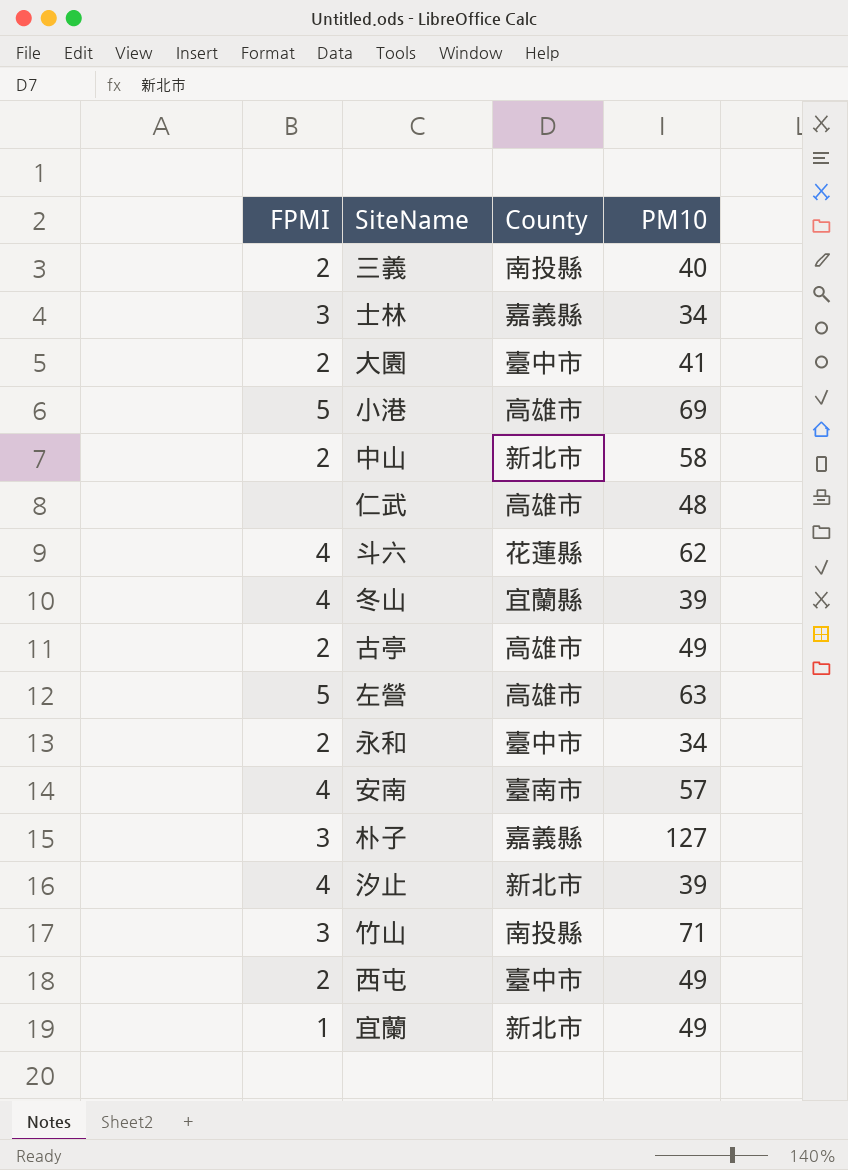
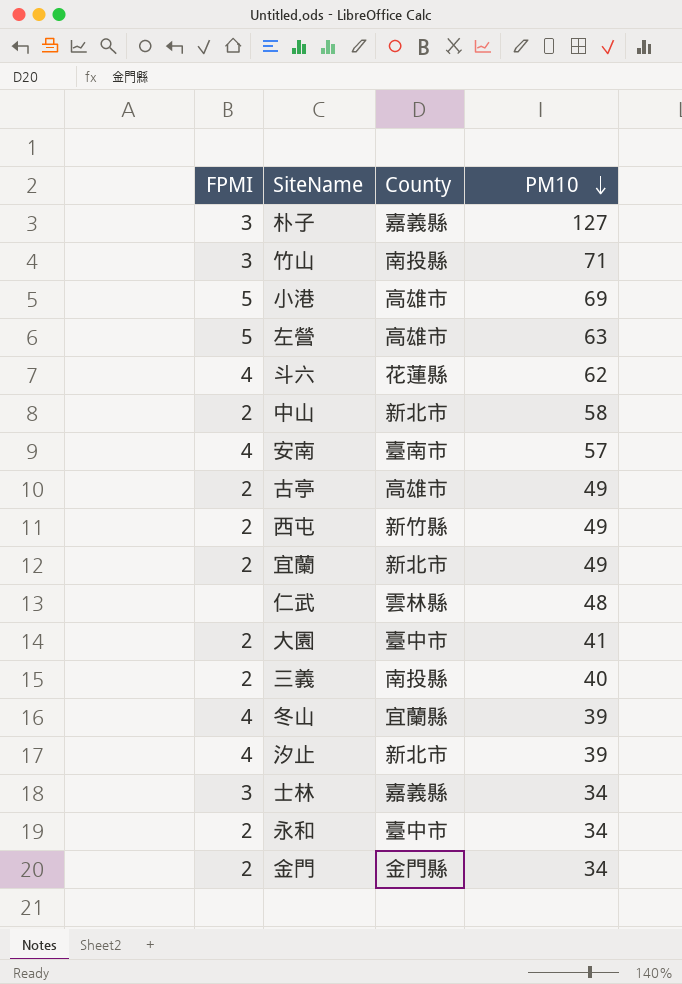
row order: none -> PM10 descending
西屯 | County: 臺中市 -> 新竹縣
宜蘭 | FPMI: 1 -> 2
仁武 | County: 高雄市 -> 雲林縣
row 金門: none -> 2 | 金門縣 | 34

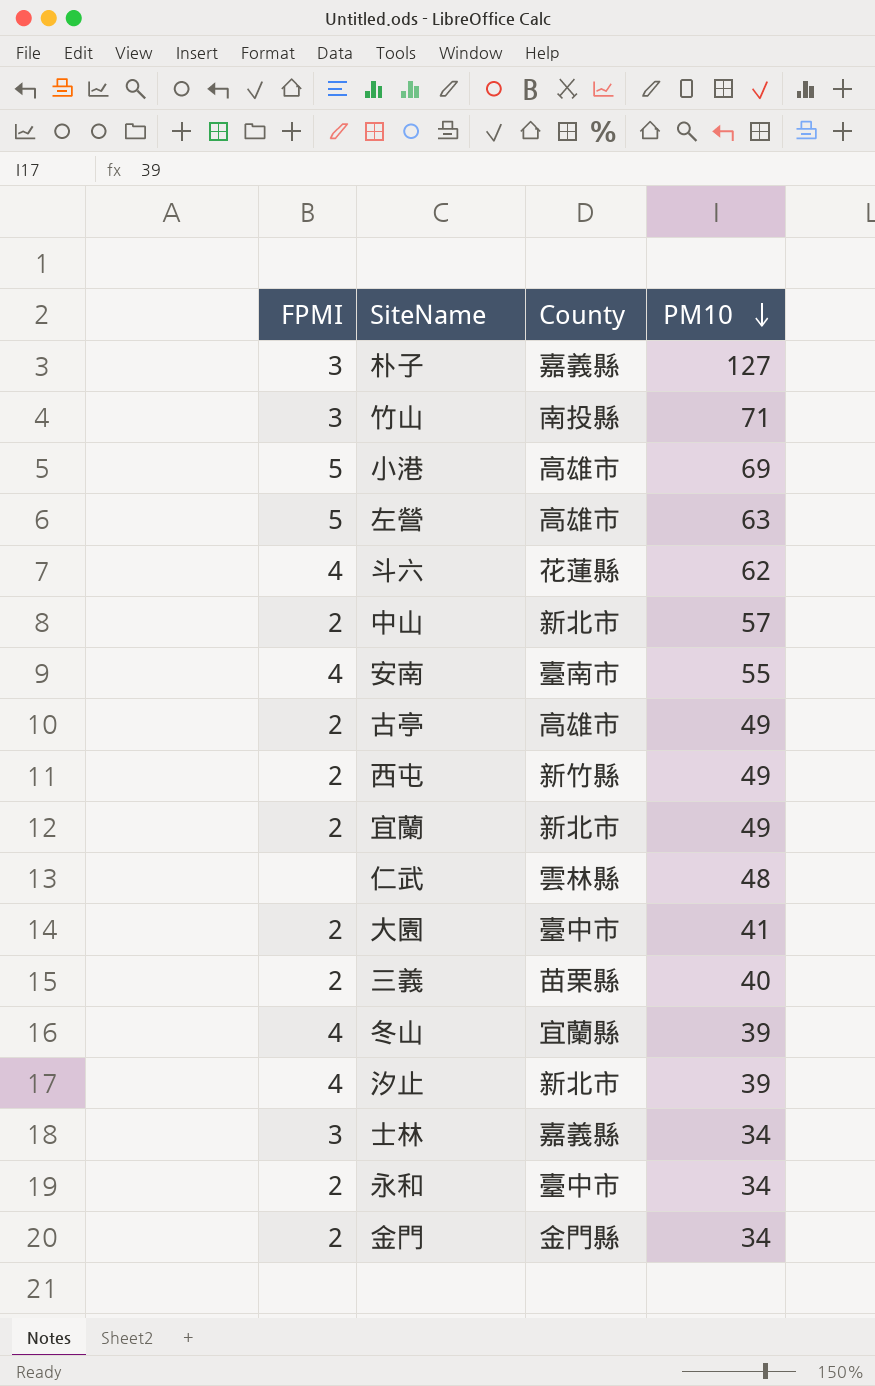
中山 | PM10: 58 -> 57
安南 | PM10: 57 -> 55
三義 | County: 南投縣 -> 苗栗縣

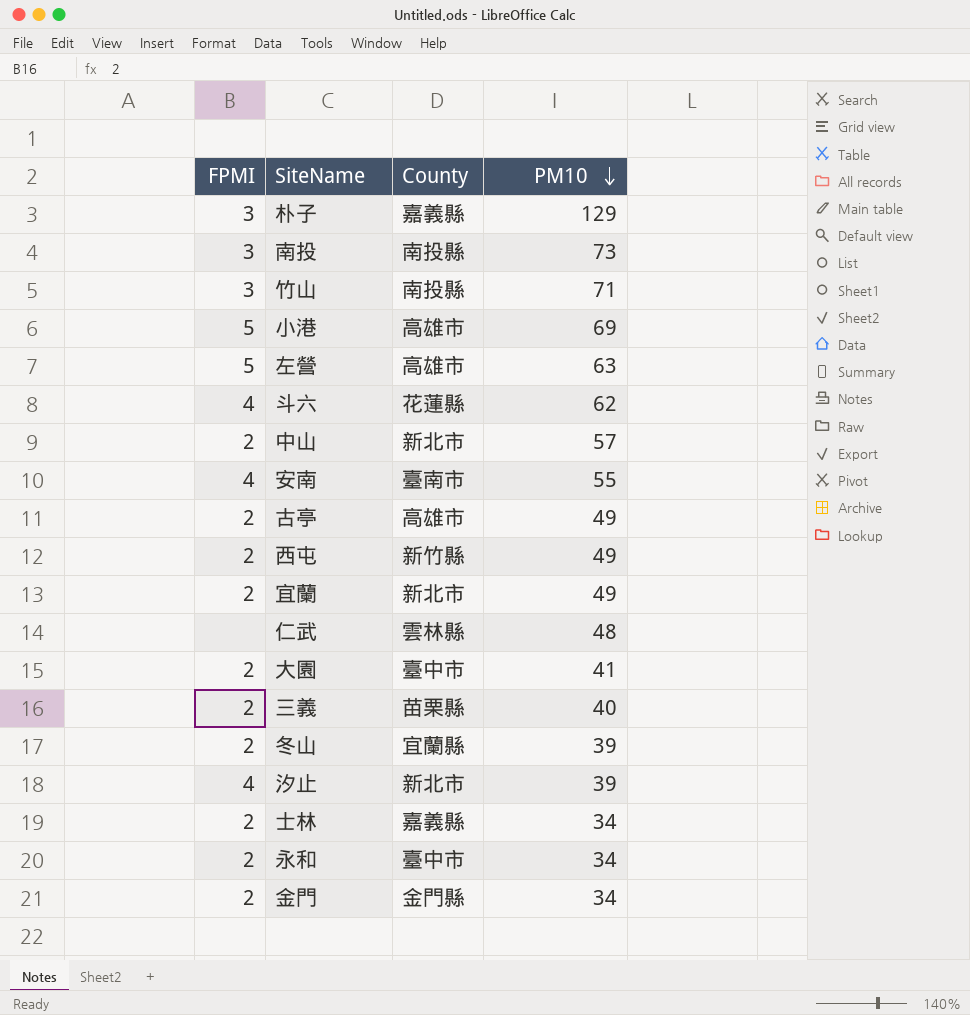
朴子 | PM10: 127 -> 129
row 南投: none -> 3 | 南投縣 | 73
冬山 | FPMI: 4 -> 2
士林 | FPMI: 3 -> 2

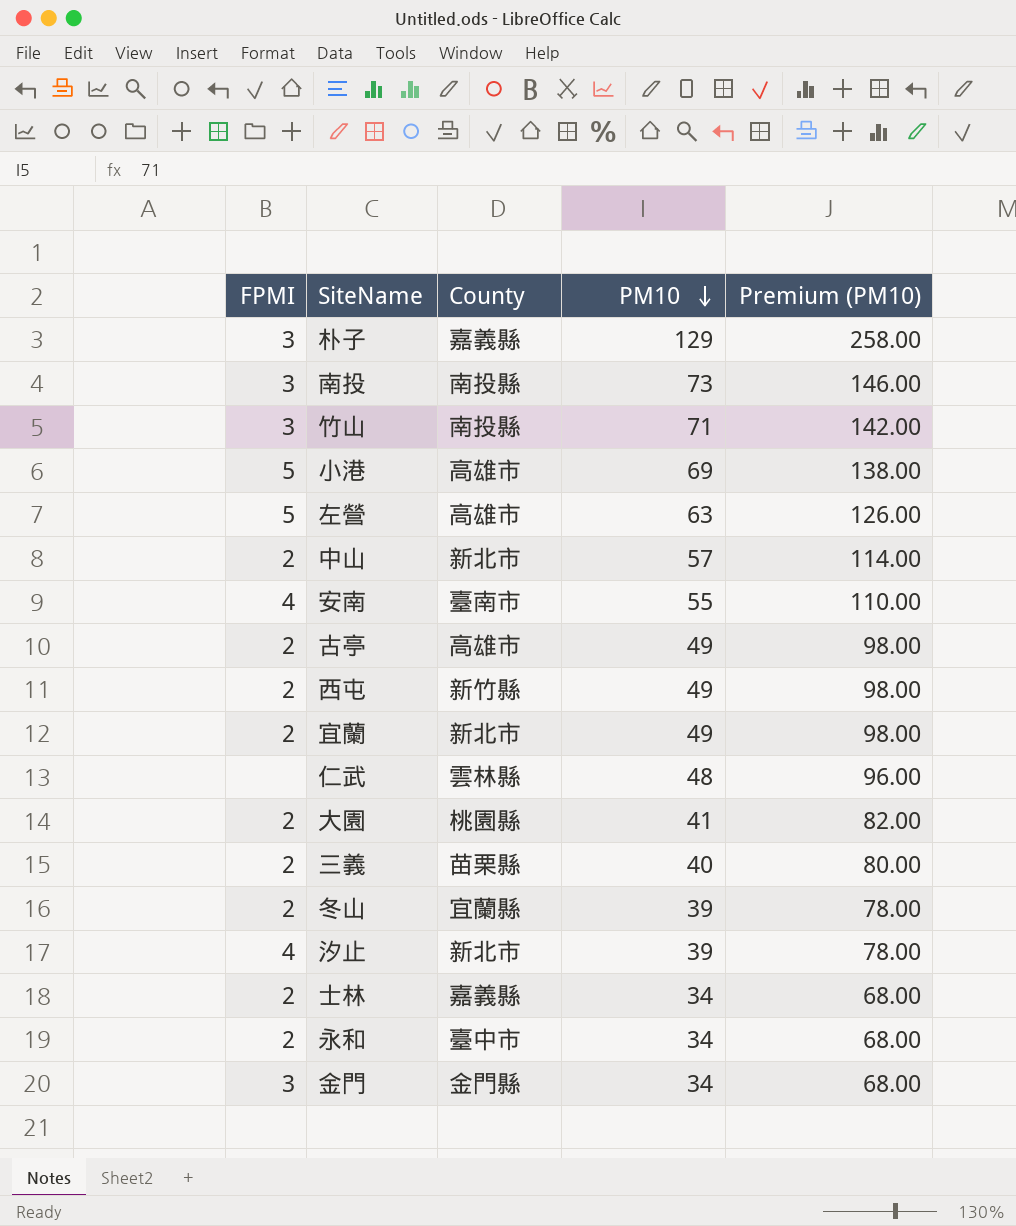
column Premium (PM10) | formula: none -> [PM10] * 2
row 斗六: 4 | 花蓮縣 | 62 -> none
大園 | County: 臺中市 -> 桃園縣
金門 | FPMI: 2 -> 3

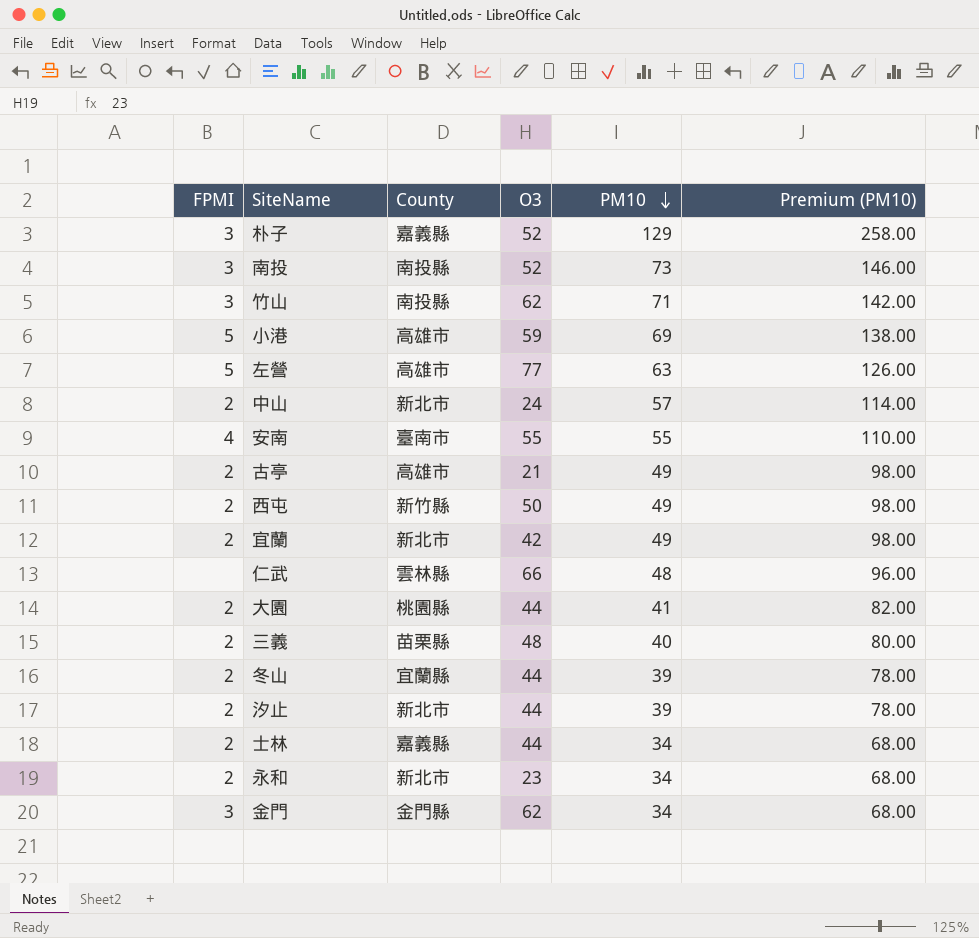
column O3 | position: none -> 4
汐止 | FPMI: 4 -> 2
永和 | County: 臺中市 -> 新北市

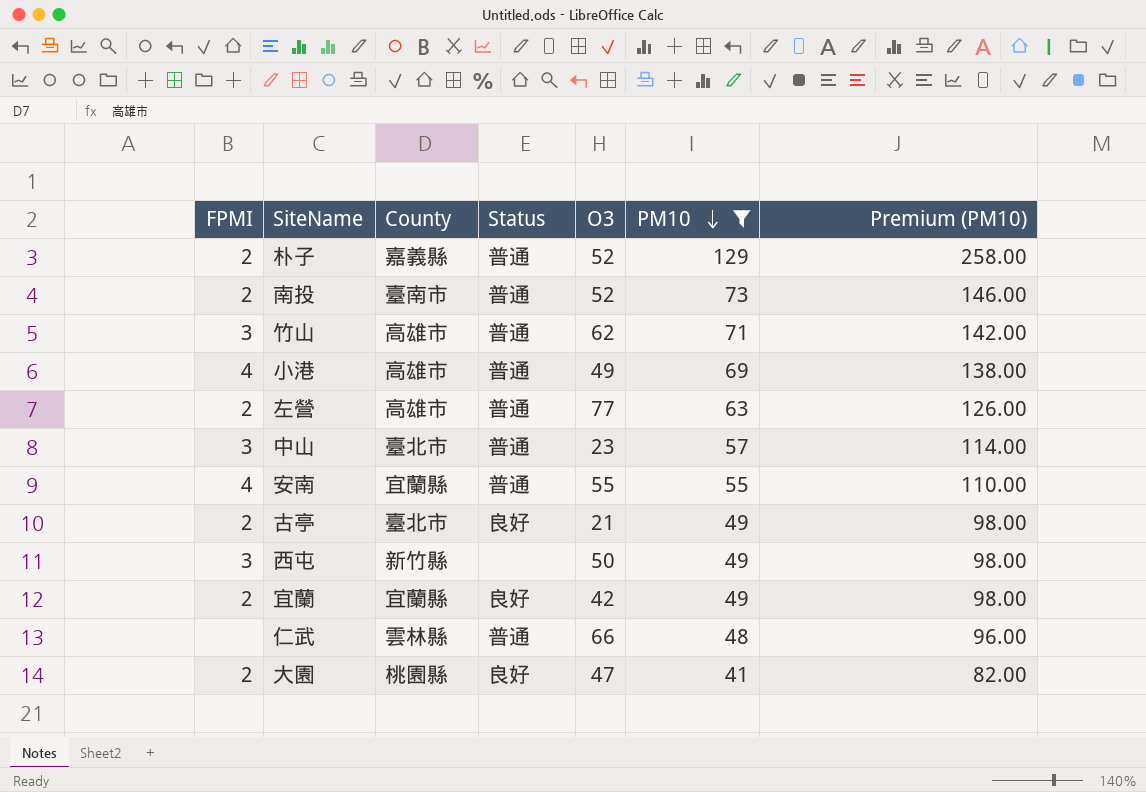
filter: none -> PM10 >= 41
column Status | position: none -> 4
朴子 | FPMI: 3 -> 2
南投 | FPMI: 3 -> 2
南投 | County: 南投縣 -> 臺南市
竹山 | County: 南投縣 -> 高雄市
小港 | FPMI: 5 -> 4
小港 | O3: 59 -> 49
左營 | FPMI: 5 -> 2
中山 | FPMI: 2 -> 3
中山 | County: 新北市 -> 臺北市
中山 | O3: 24 -> 23
安南 | County: 臺南市 -> 宜蘭縣
古亭 | County: 高雄市 -> 臺北市
西屯 | FPMI: 2 -> 3
宜蘭 | County: 新北市 -> 宜蘭縣
大園 | O3: 44 -> 47

